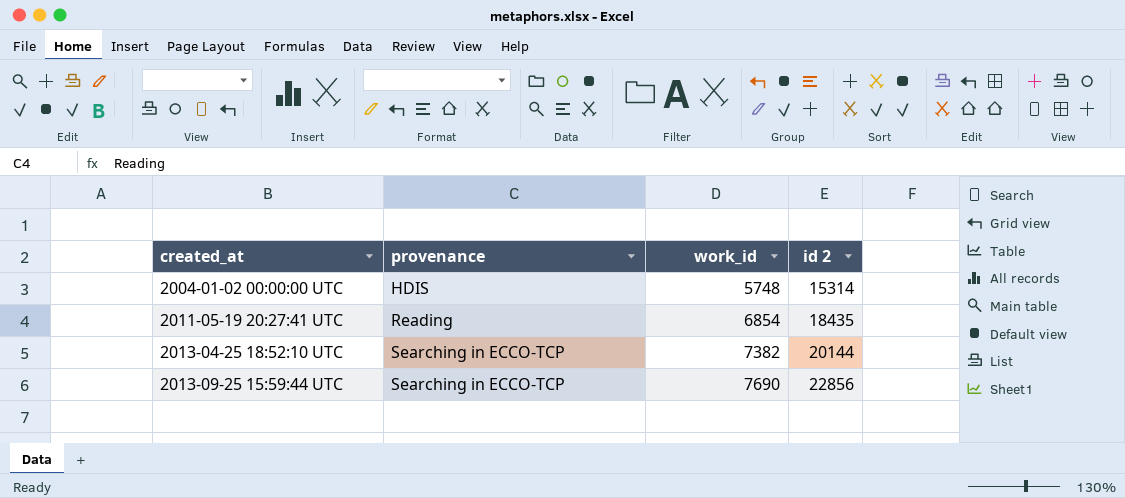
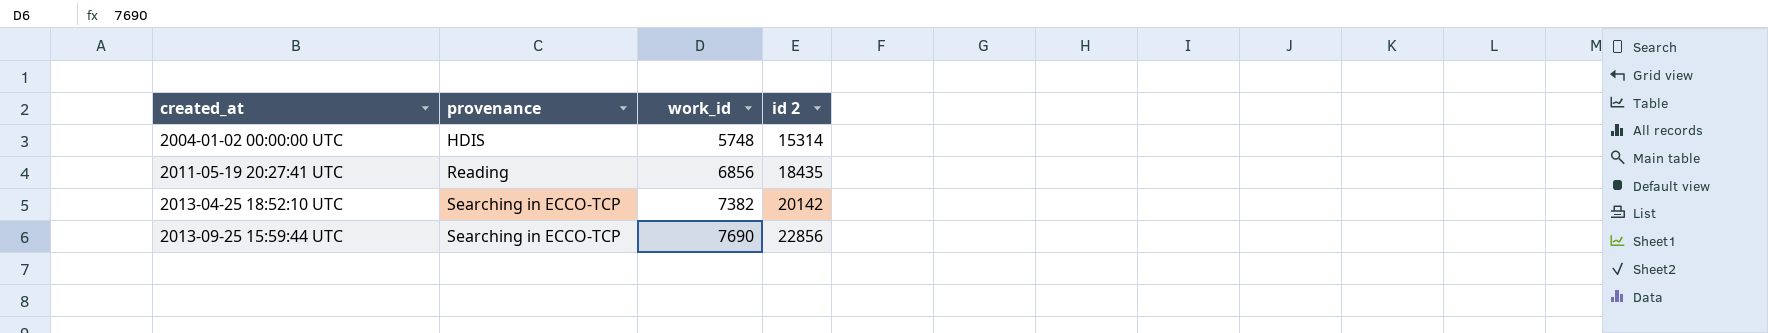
2011-05-19 20:27:41 UTC | work_id: 6854 -> 6856
2013-04-25 18:52:10 UTC | id 2: 20144 -> 20142

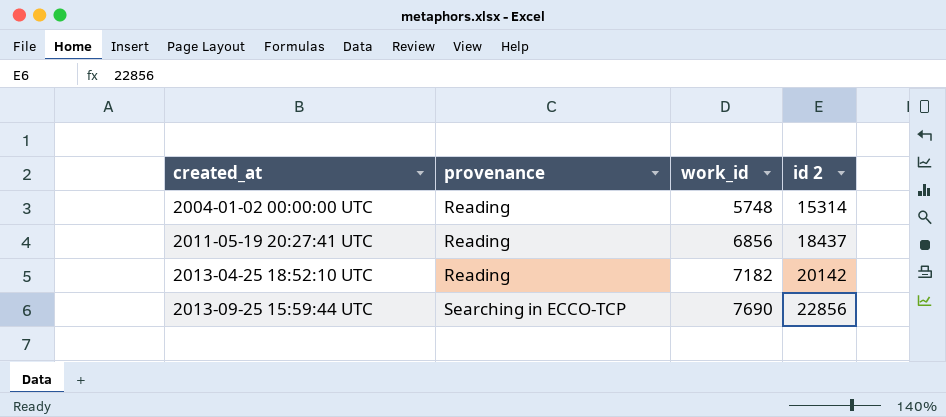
2004-01-02 00:00:00 UTC | provenance: HDIS -> Reading
2011-05-19 20:27:41 UTC | id 2: 18435 -> 18437
2013-04-25 18:52:10 UTC | provenance: Searching in ECCO-TCP -> Reading
2013-04-25 18:52:10 UTC | work_id: 7382 -> 7182

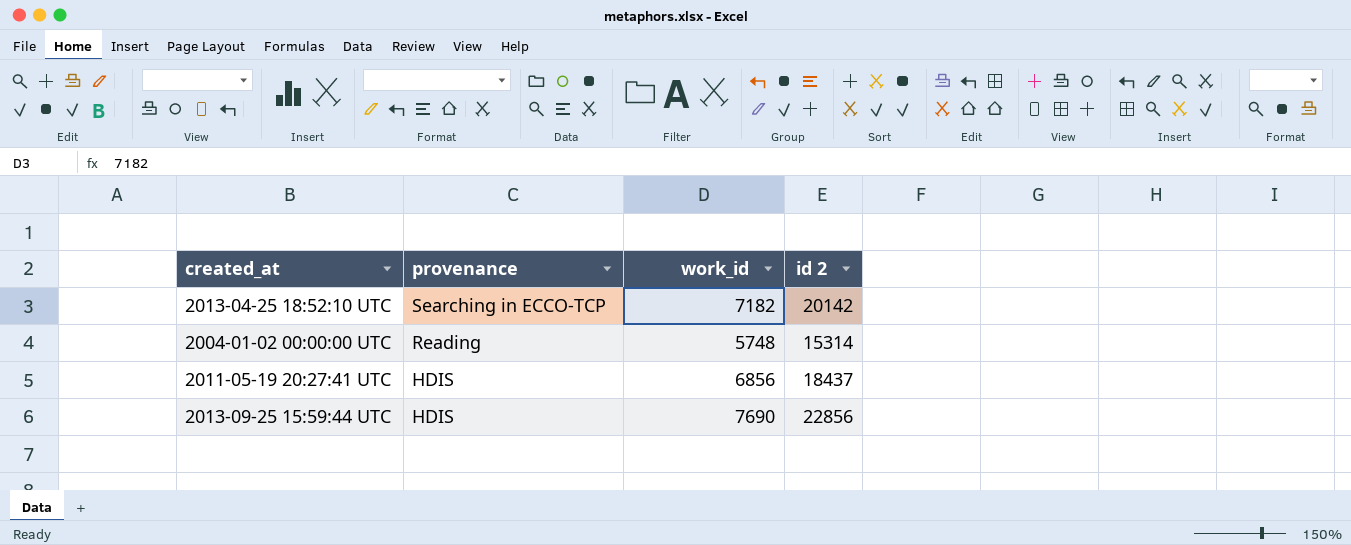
row order: created_at ascending -> provenance descending
2013-04-25 18:52:10 UTC | provenance: Reading -> Searching in ECCO-TCP
2011-05-19 20:27:41 UTC | provenance: Reading -> HDIS
2013-09-25 15:59:44 UTC | provenance: Searching in ECCO-TCP -> HDIS

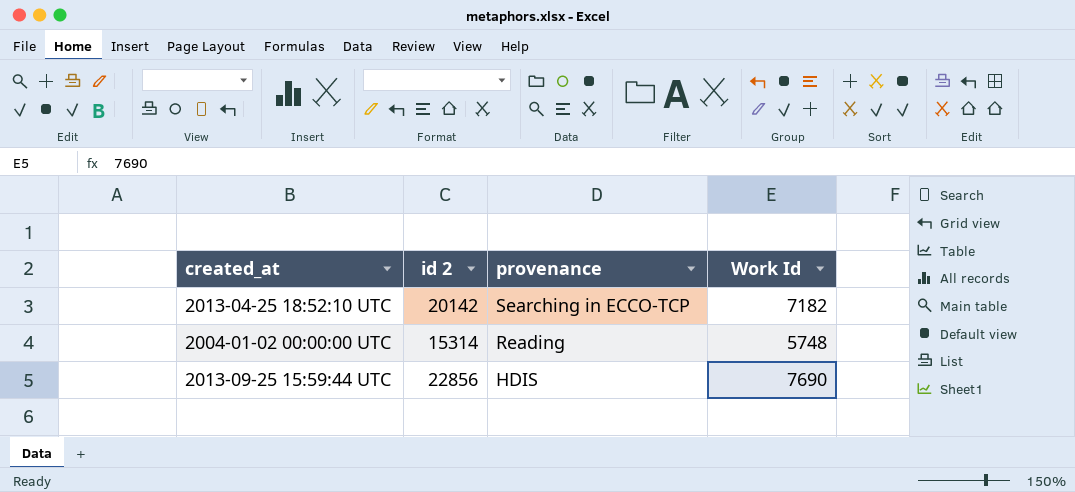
column id 2 | position: 4 -> 2
column name: work_id -> Work Id
row 2011-05-19 20:27:41 UTC: HDIS | 6856 | 18437 -> none

